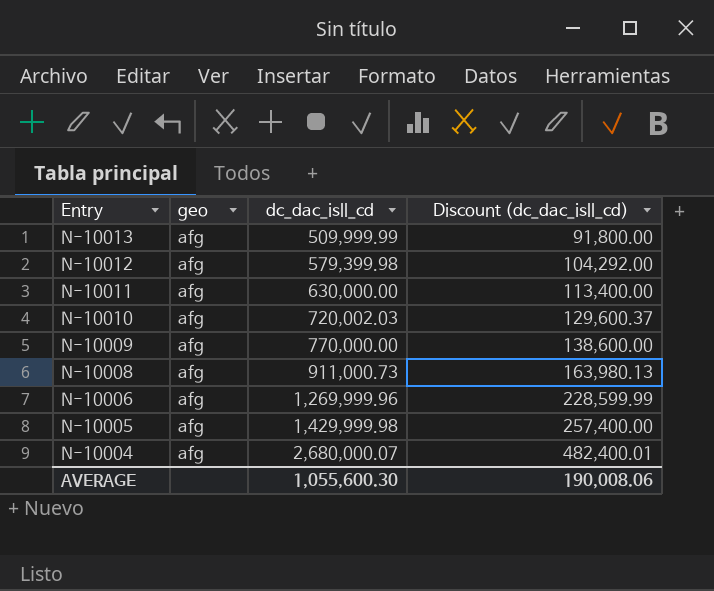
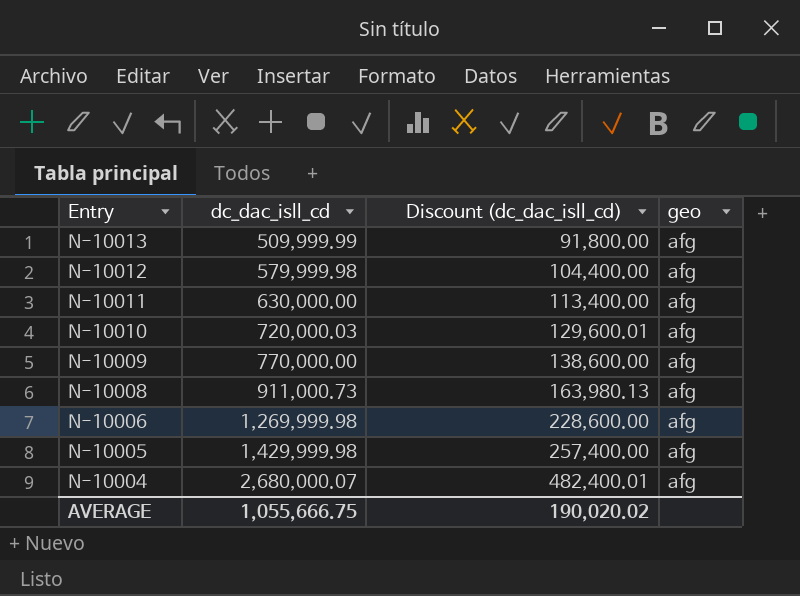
column geo | position: 2 -> 4
N-10012 | dc_dac_isll_cd: 579,399.98 -> 579,999.98
N-10012 | Discount (dc_dac_isll_cd): 104,292.00 -> 104,400.00
N-10010 | dc_dac_isll_cd: 720,002.03 -> 720,000.03
N-10010 | Discount (dc_dac_isll_cd): 129,600.37 -> 129,600.01
N-10006 | dc_dac_isll_cd: 1,269,999.96 -> 1,269,999.98
N-10006 | Discount (dc_dac_isll_cd): 228,599.99 -> 228,600.00
AVERAGE | dc_dac_isll_cd: 1,055,600.30 -> 1,055,666.75
AVERAGE | Discount (dc_dac_isll_cd): 190,008.06 -> 190,020.02

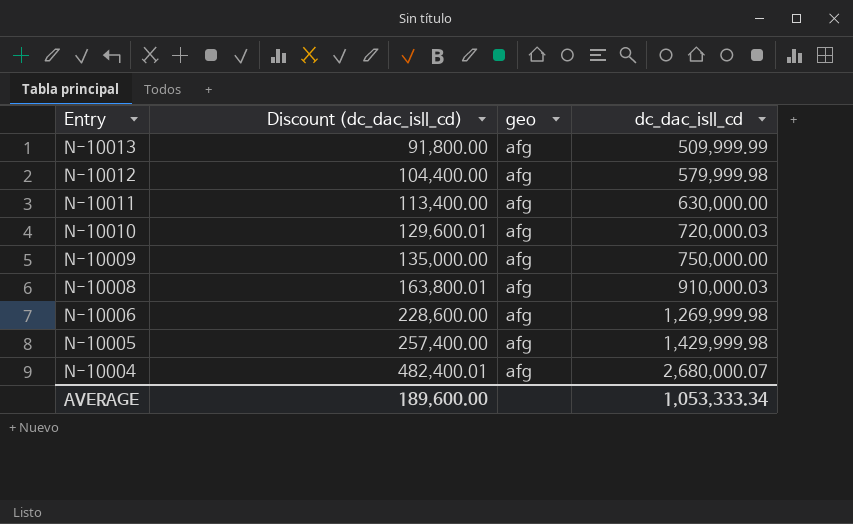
column dc_dac_isll_cd | position: 2 -> 4
N-10009 | Discount (dc_dac_isll_cd): 138,600.00 -> 135,000.00
N-10009 | dc_dac_isll_cd: 770,000.00 -> 750,000.00
N-10008 | Discount (dc_dac_isll_cd): 163,980.13 -> 163,800.01
N-10008 | dc_dac_isll_cd: 911,000.73 -> 910,000.03
AVERAGE | Discount (dc_dac_isll_cd): 190,020.02 -> 189,600.00
AVERAGE | dc_dac_isll_cd: 1,055,666.75 -> 1,053,333.34

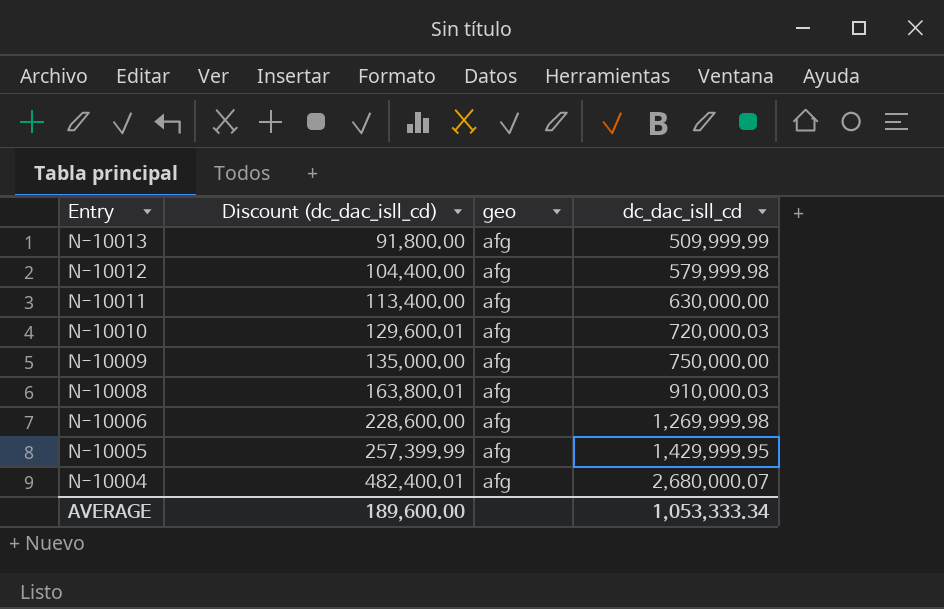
N-10005 | Discount (dc_dac_isll_cd): 257,400.00 -> 257,399.99
N-10005 | dc_dac_isll_cd: 1,429,999.98 -> 1,429,999.95

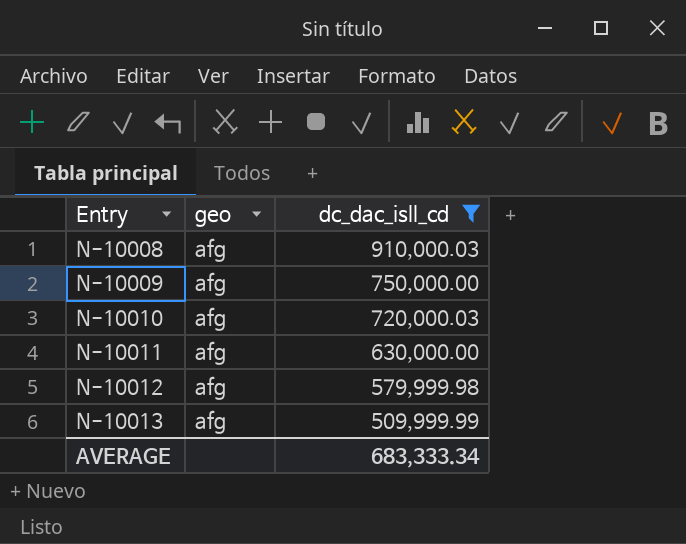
filter: none -> dc_dac_isll_cd <= 910,000.03
row order: Entry descending -> Entry ascending
column Discount (dc_dac_isll_cd) | formula: [dc_dac_isll_cd] * 0.18 -> none
AVERAGE | dc_dac_isll_cd: 1,053,333.34 -> 683,333.34

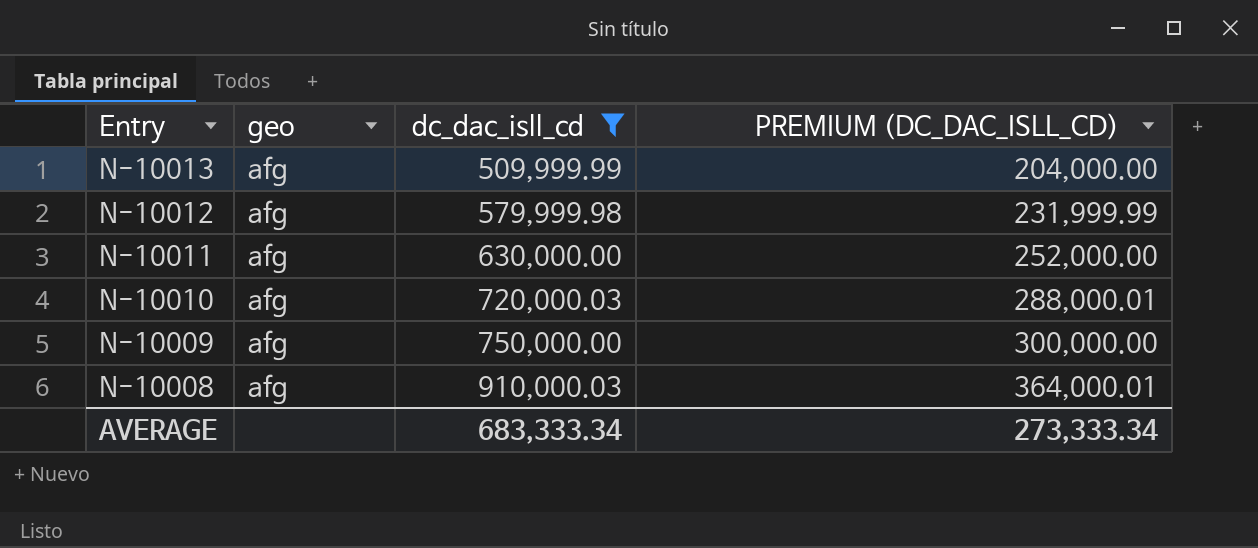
row order: Entry ascending -> Entry descending
column PREMIUM (DC_DAC_ISLL_CD) | formula: none -> [dc_dac_isll_cd] * 0.4

